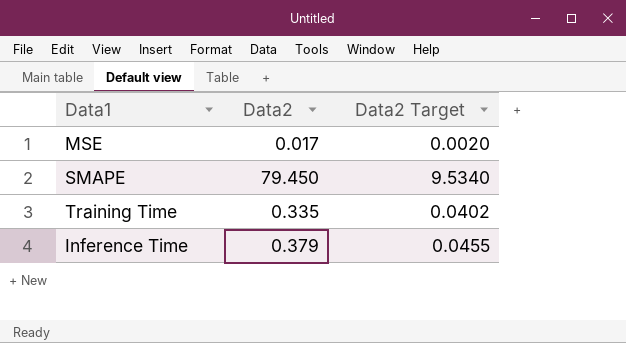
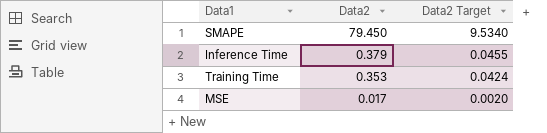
row order: none -> Data2 descending
Training Time | Data2: 0.335 -> 0.353
Training Time | Data2 Target: 0.0402 -> 0.0424

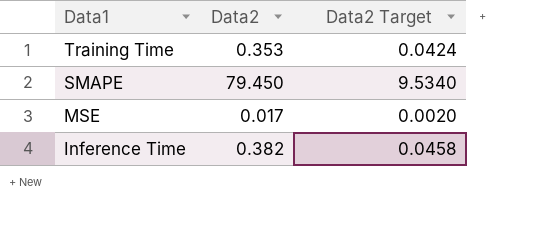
row order: Data2 descending -> Data1 descending
Inference Time | Data2: 0.379 -> 0.382
Inference Time | Data2 Target: 0.0455 -> 0.0458

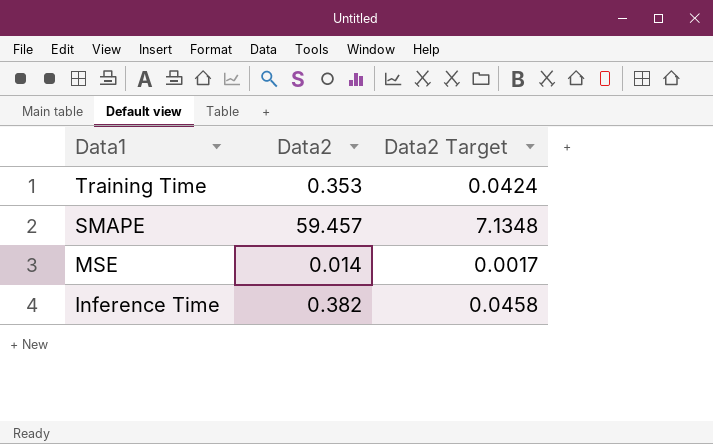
SMAPE | Data2: 79.450 -> 59.457
SMAPE | Data2 Target: 9.5340 -> 7.1348
MSE | Data2: 0.017 -> 0.014
MSE | Data2 Target: 0.0020 -> 0.0017

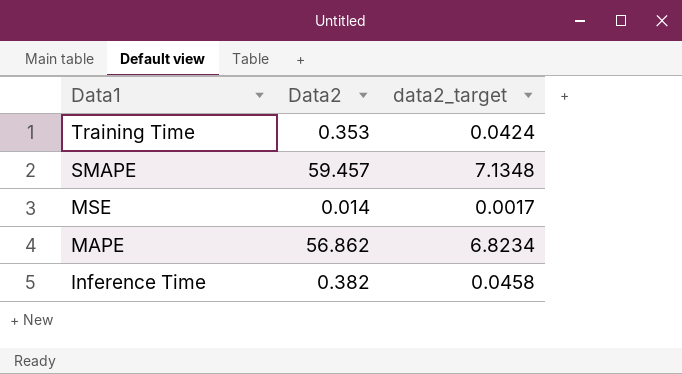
column name: Data2 Target -> data2_target
row MAPE: none -> 56.862 | 6.8234

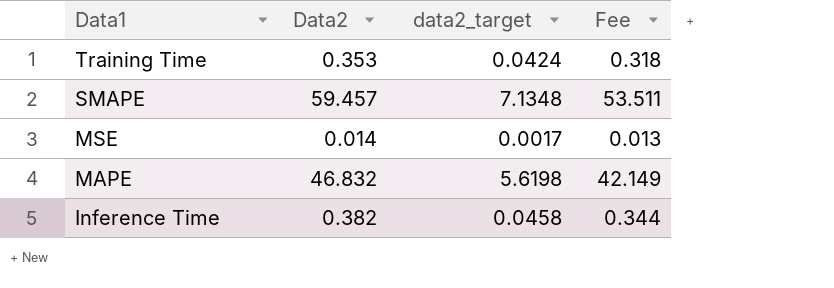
column Fee | formula: none -> [Data2] * 0.9
MAPE | Data2: 56.862 -> 46.832
MAPE | data2_target: 6.8234 -> 5.6198

